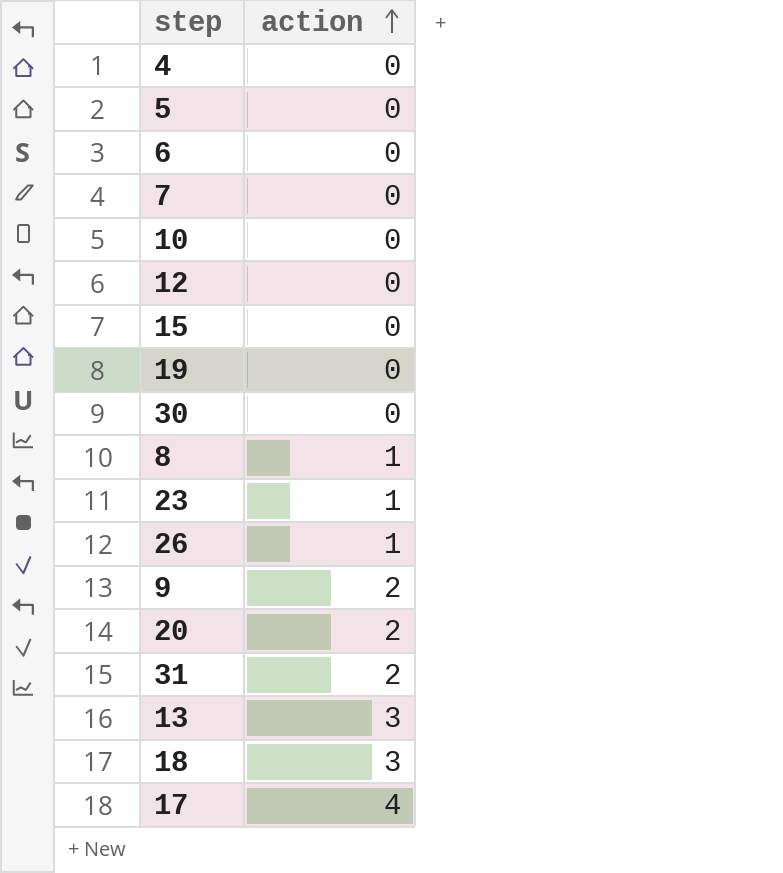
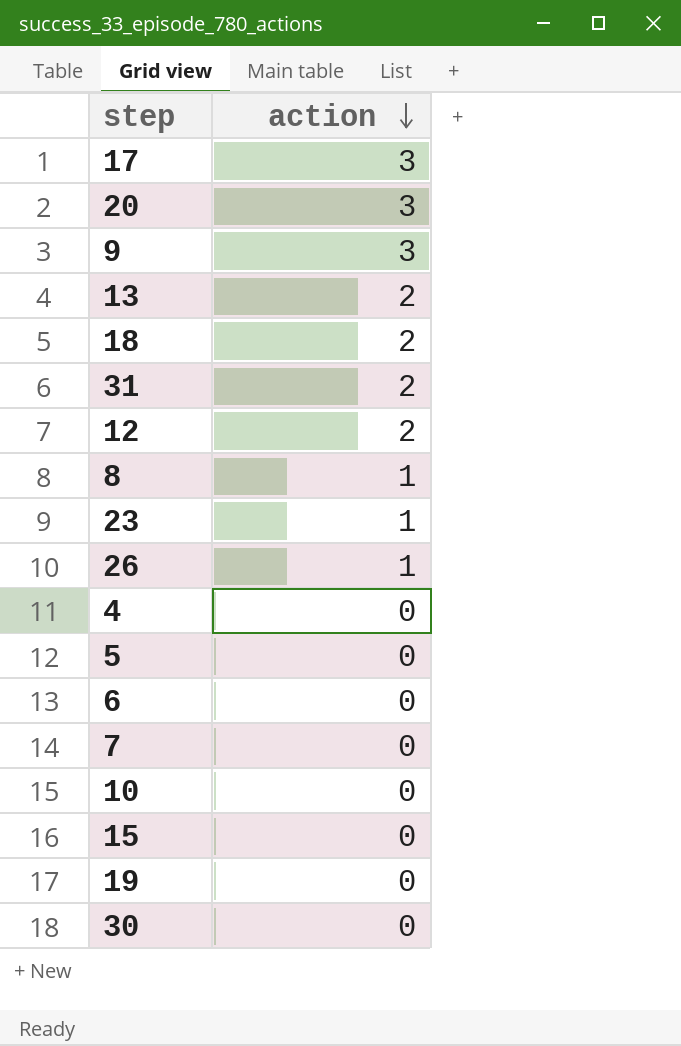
row order: action ascending -> action descending
17 | action: 4 -> 3
20 | action: 2 -> 3
9 | action: 2 -> 3
13 | action: 3 -> 2
18 | action: 3 -> 2
12 | action: 0 -> 2

